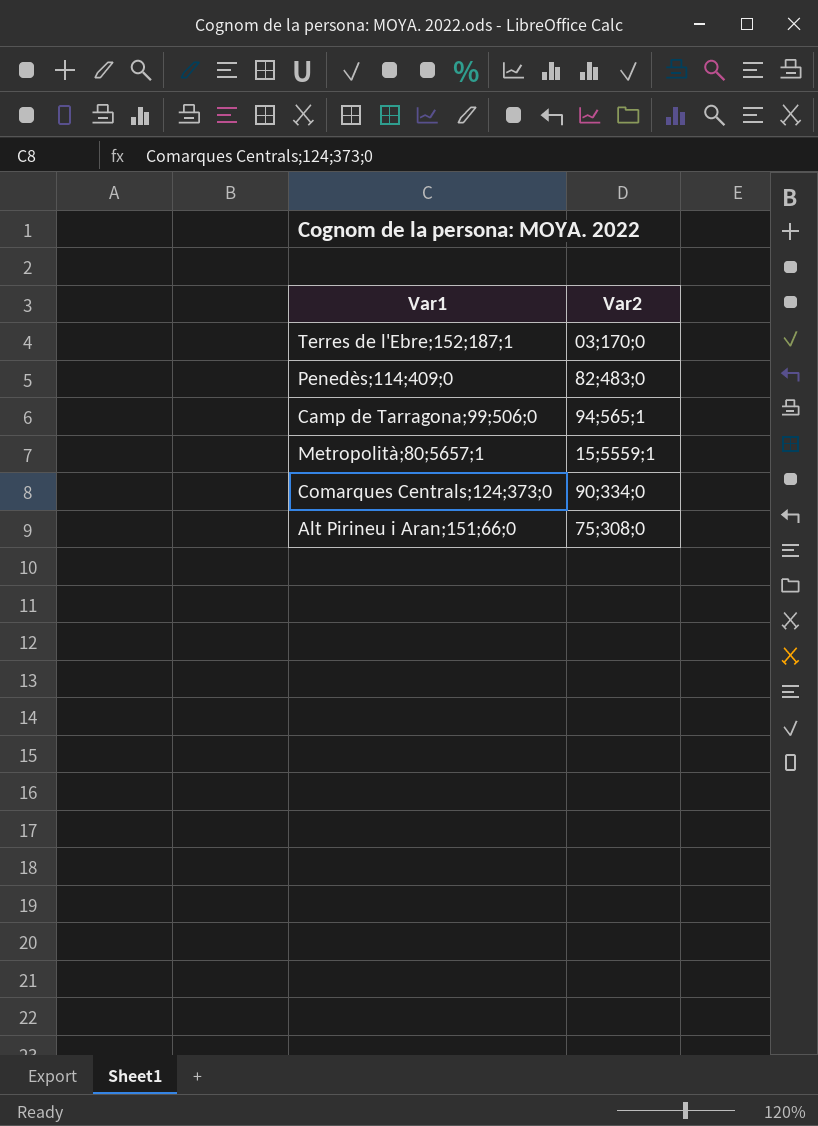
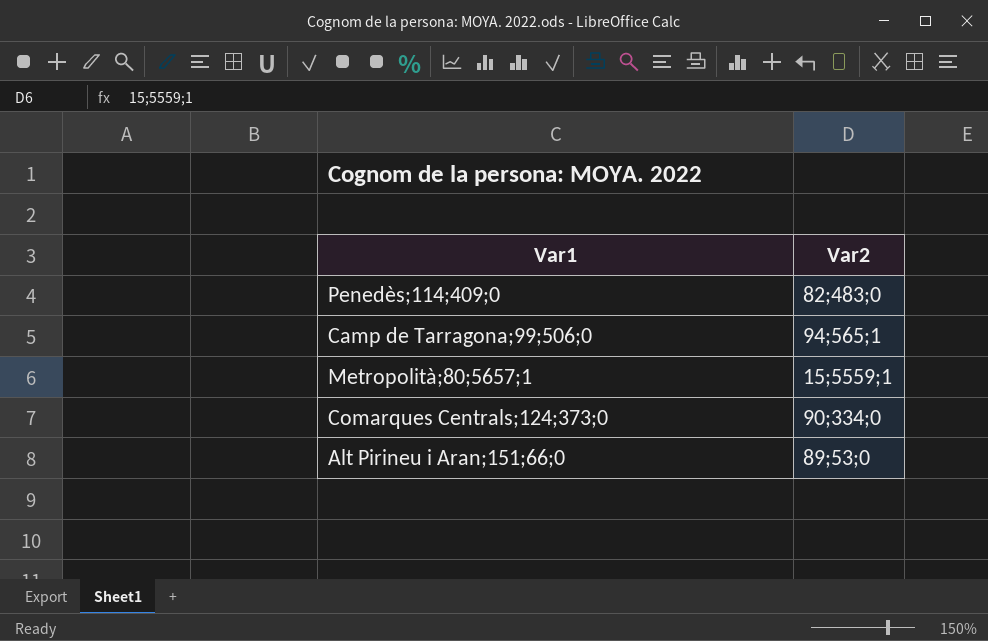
row Terres de l'Ebre;152;187;1: 03;170;0 -> none
Alt Pirineu i Aran;151;66;0 | Var2: 75;308;0 -> 89;53;0

